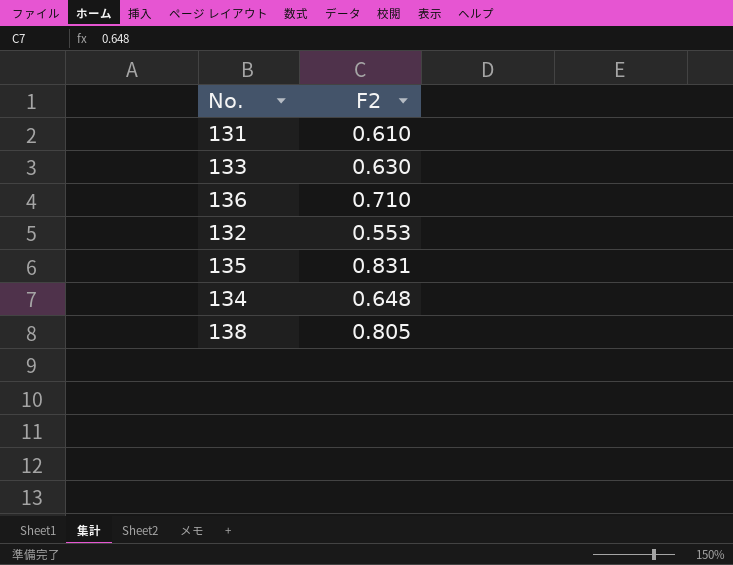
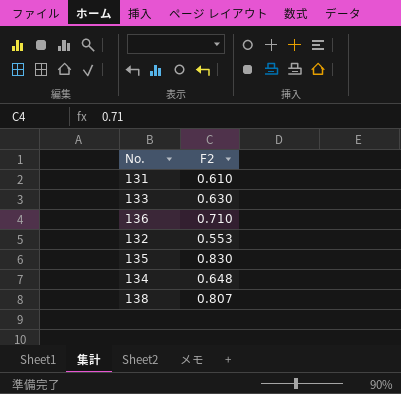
135 | F2: 0.831 -> 0.830
138 | F2: 0.805 -> 0.807

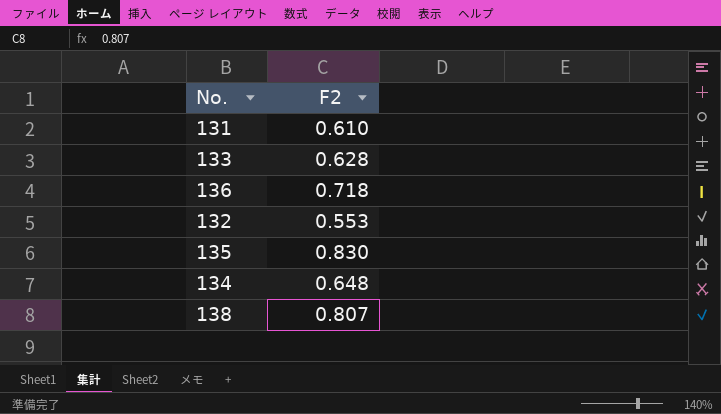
133 | F2: 0.630 -> 0.628
136 | F2: 0.710 -> 0.718

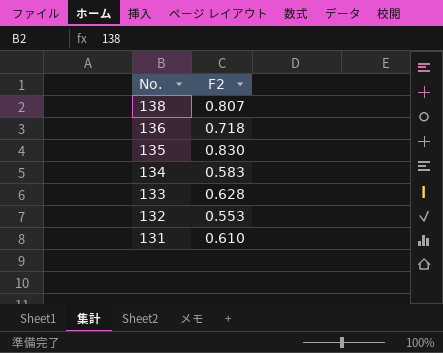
row order: none -> No. descending
134 | F2: 0.648 -> 0.583

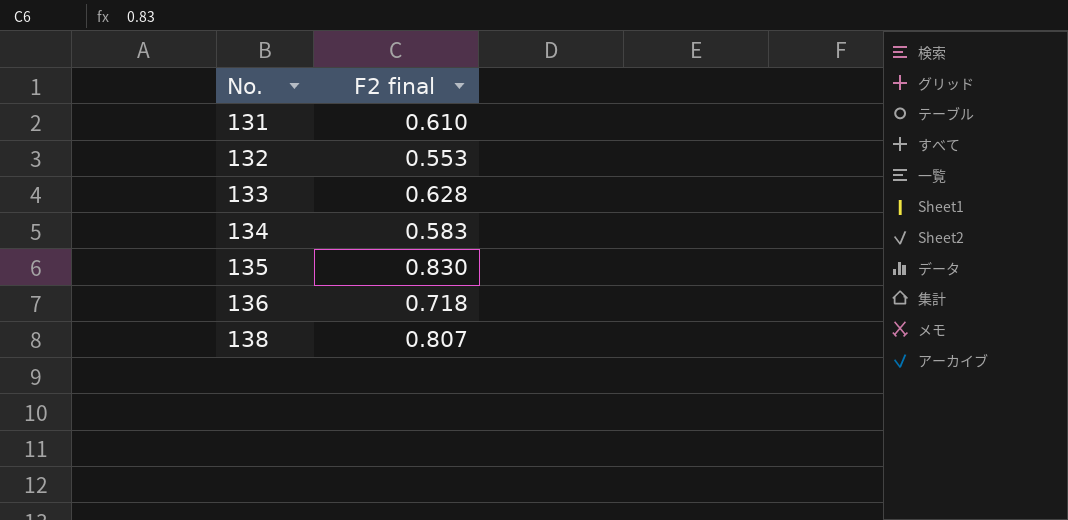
row order: No. descending -> No. ascending
column name: F2 -> F2 final

